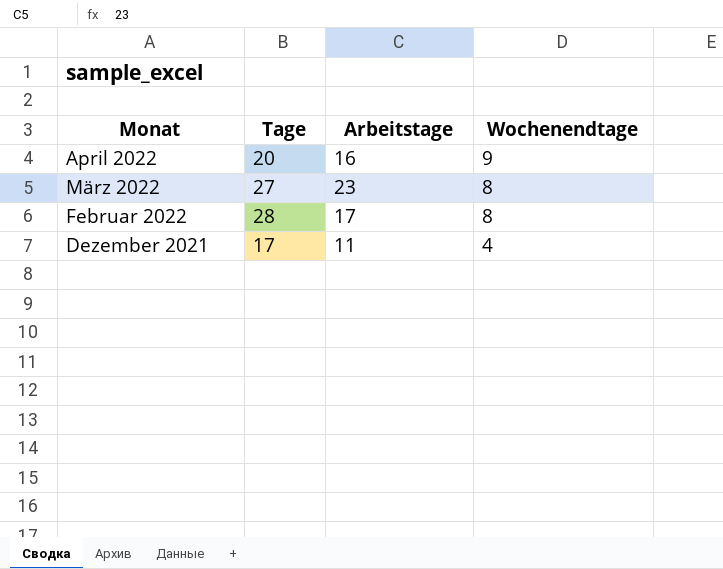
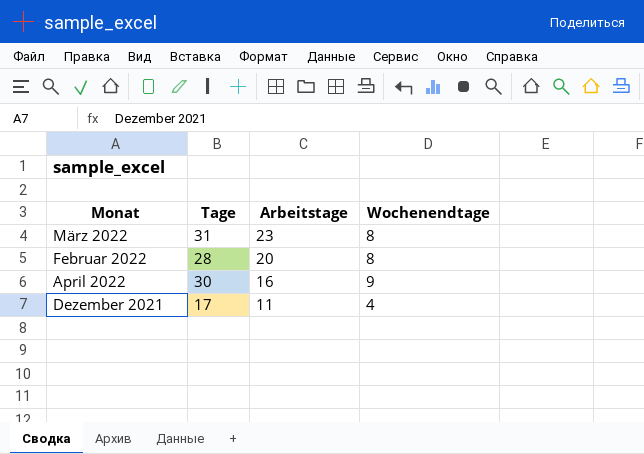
row order: Monat descending -> Arbeitstage descending
März 2022 | Tage: 27 -> 31
Februar 2022 | Arbeitstage: 17 -> 20
April 2022 | Tage: 20 -> 30

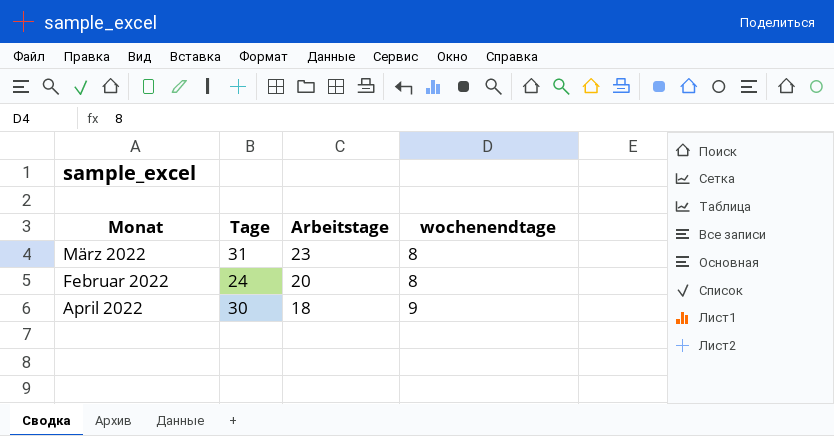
column name: Wochenendtage -> wochenendtage
row Dezember 2021: 17 | 11 | 4 -> none
Februar 2022 | Tage: 28 -> 24
April 2022 | Arbeitstage: 16 -> 18

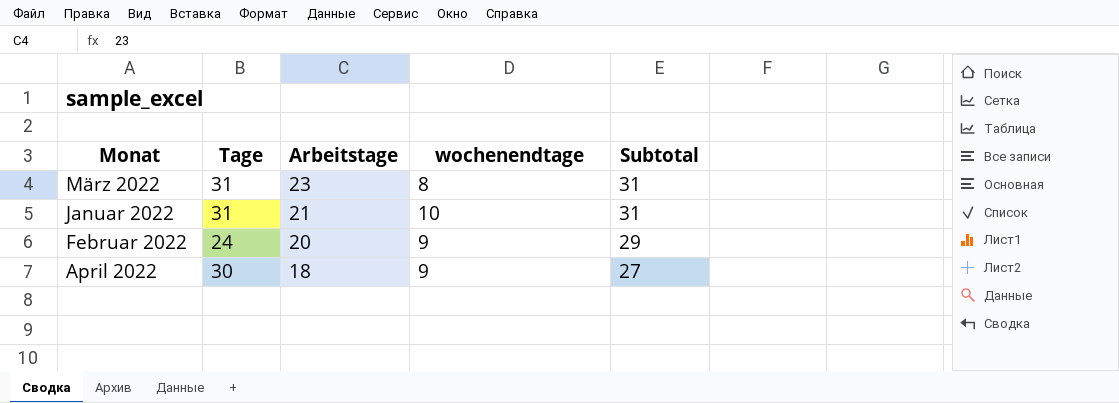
column Subtotal | formula: none -> [Arbeitstage] + [wochenendtage]
row Januar 2022: none -> 31 | 21 | 10 | 31
Februar 2022 | wochenendtage: 8 -> 9

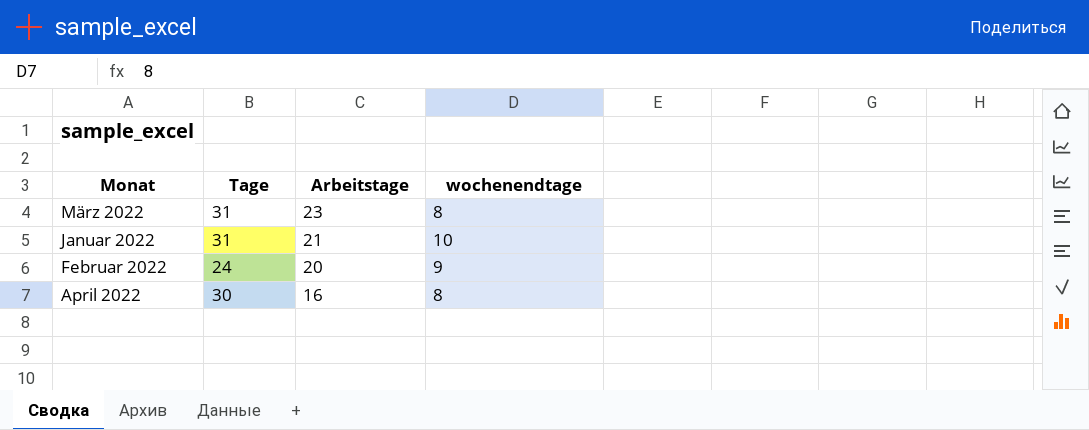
column Subtotal | formula: [Arbeitstage] + [wochenendtage] -> none
April 2022 | Arbeitstage: 18 -> 16
April 2022 | wochenendtage: 9 -> 8

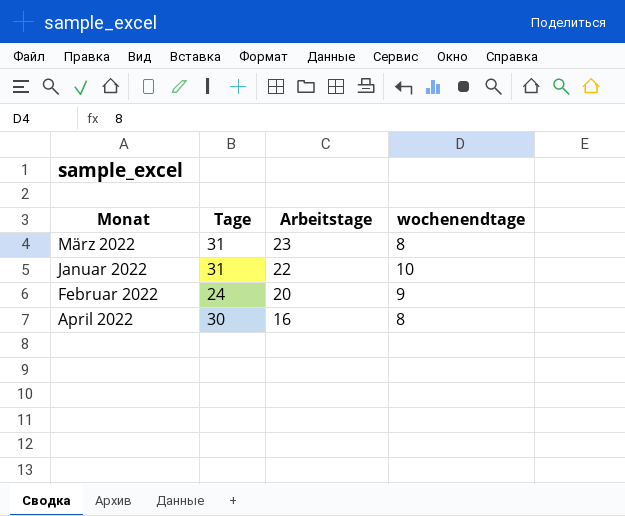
Januar 2022 | Arbeitstage: 21 -> 22

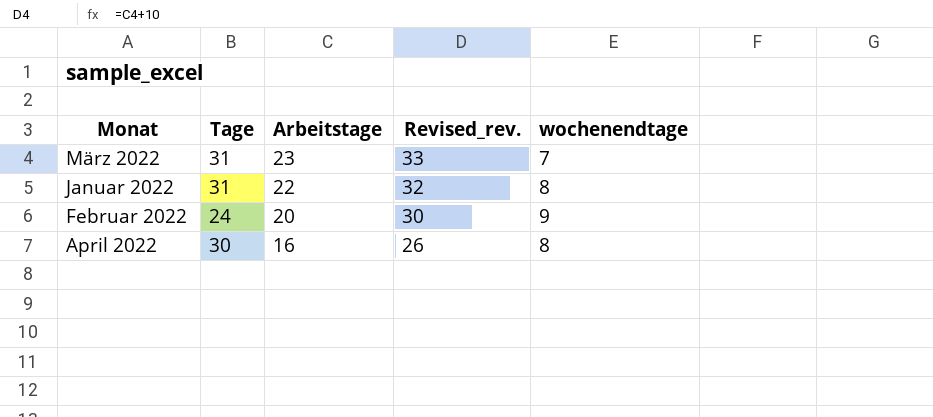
column Revised_rev. | formula: none -> [Arbeitstage] + 10
März 2022 | wochenendtage: 8 -> 7
Januar 2022 | wochenendtage: 10 -> 8

